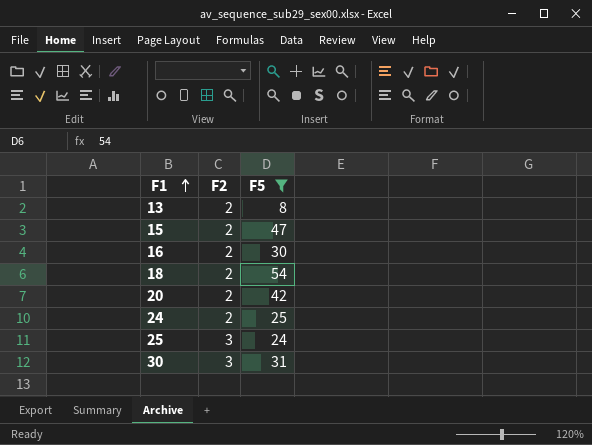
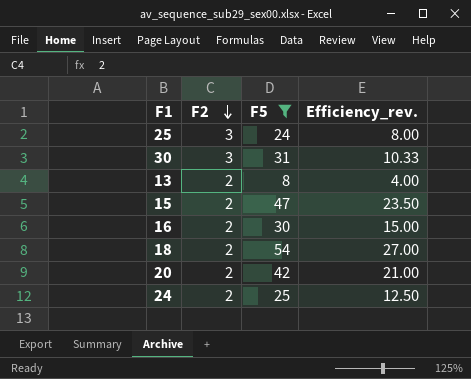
row order: F1 ascending -> F2 descending
column Efficiency_rev. | formula: none -> [F5] / [F2]

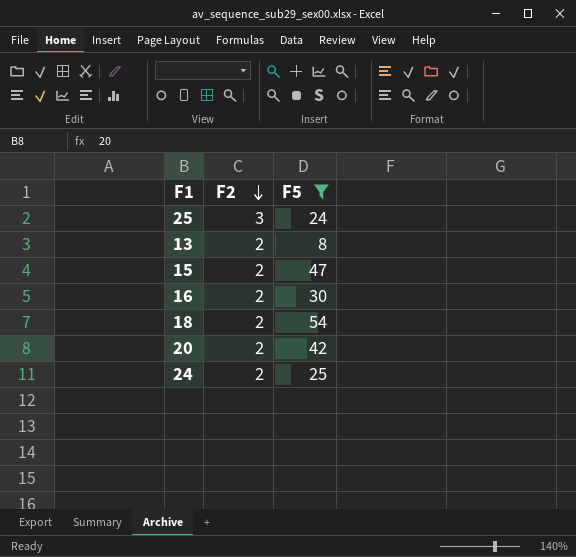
column Efficiency_rev. | formula: [F5] / [F2] -> none
row 30: 3 | 31 | 10.33 -> none

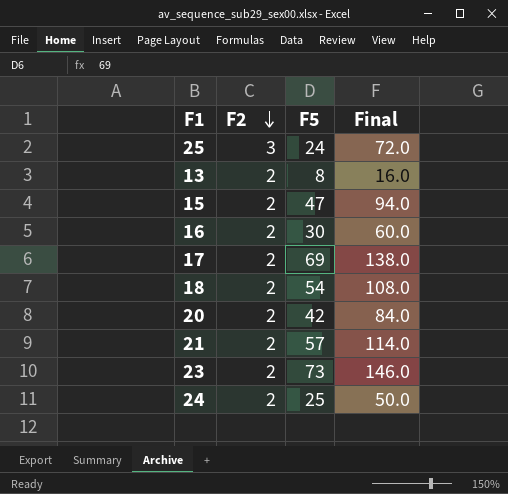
filter: F5 <= 54 -> none
column Final | formula: none -> [F2] * [F5]

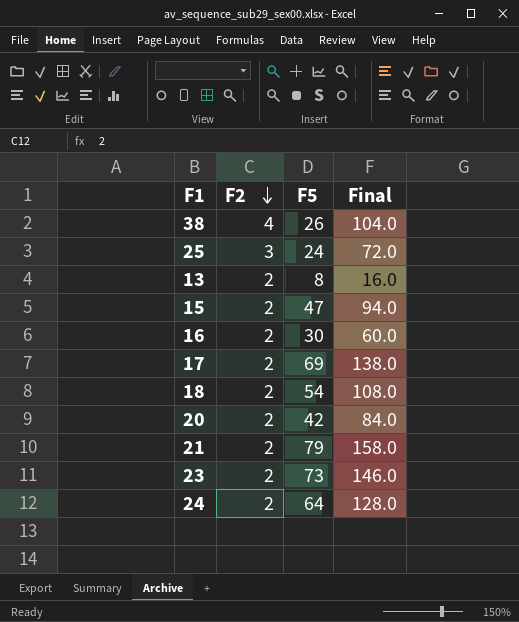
row 38: none -> 4 | 26 | 104.0
21 | F5: 57 -> 79
21 | Final: 114.0 -> 158.0
24 | F5: 25 -> 64
24 | Final: 50.0 -> 128.0

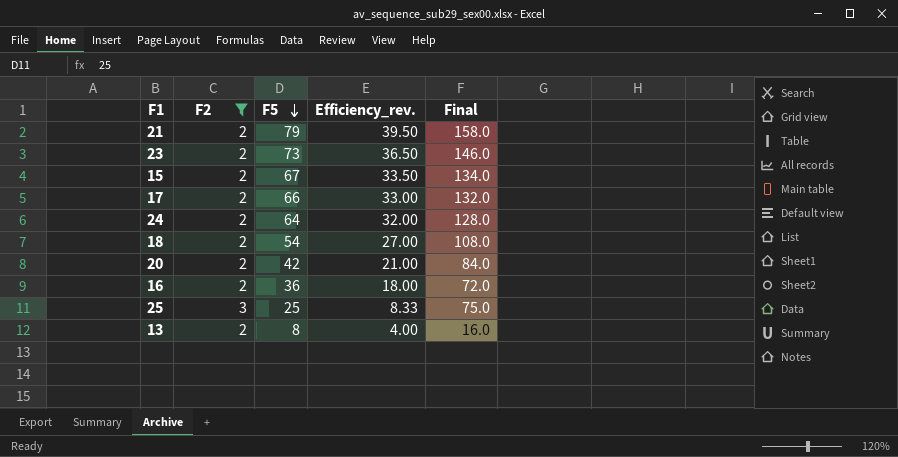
filter: none -> F2 != 4
row order: F2 descending -> F5 descending
column Efficiency_rev. | formula: none -> [F5] / [F2]
15 | F5: 47 -> 67
15 | Final: 94.0 -> 134.0
17 | F5: 69 -> 66
17 | Final: 138.0 -> 132.0
16 | F5: 30 -> 36
16 | Final: 60.0 -> 72.0
25 | F5: 24 -> 25
25 | Final: 72.0 -> 75.0

